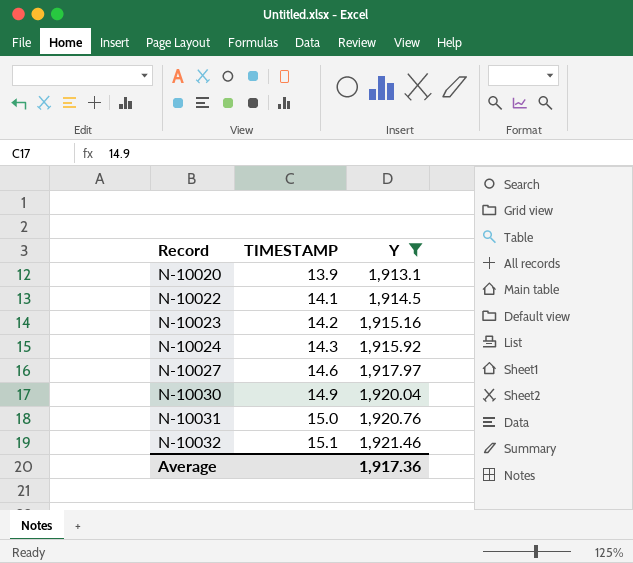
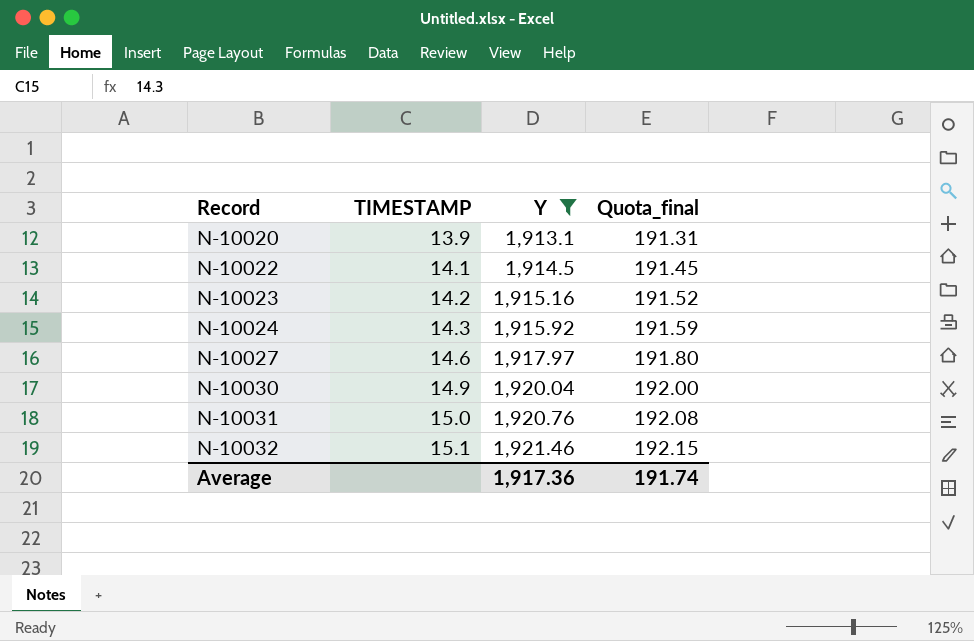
column Quota_final | formula: none -> [Y] * 0.1

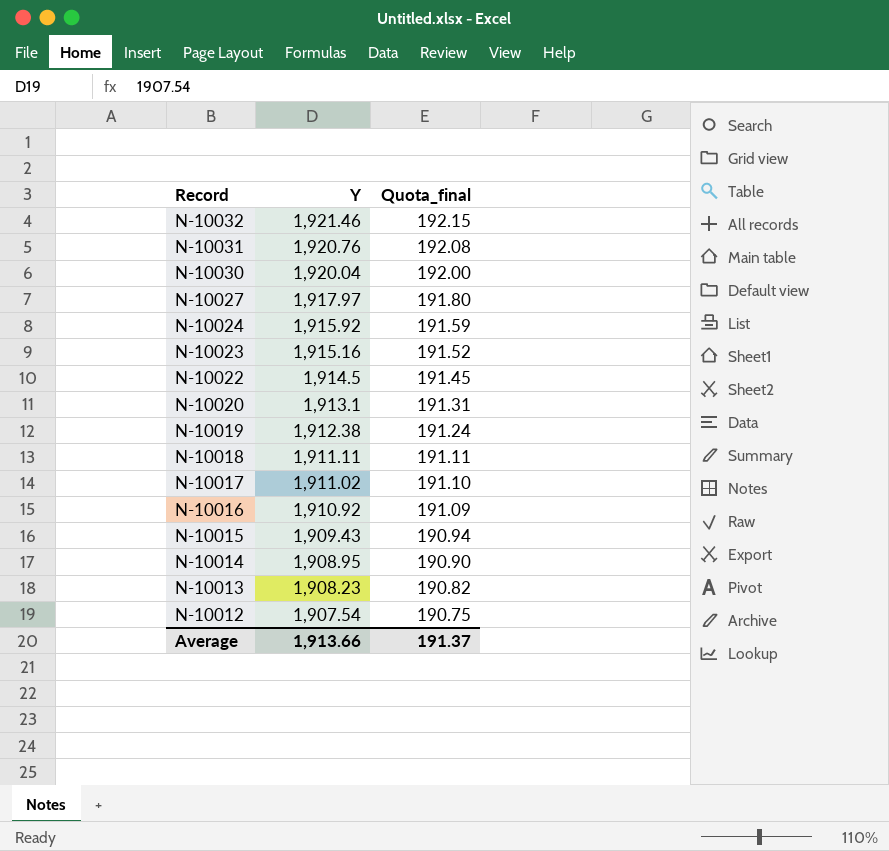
filter: Y >= 1,913.1 -> none
row order: Record ascending -> Record descending
column TIMESTAMP | position: 2 -> none
Average | Y: 1,917.36 -> 1,913.66
Average | Quota_final: 191.74 -> 191.37

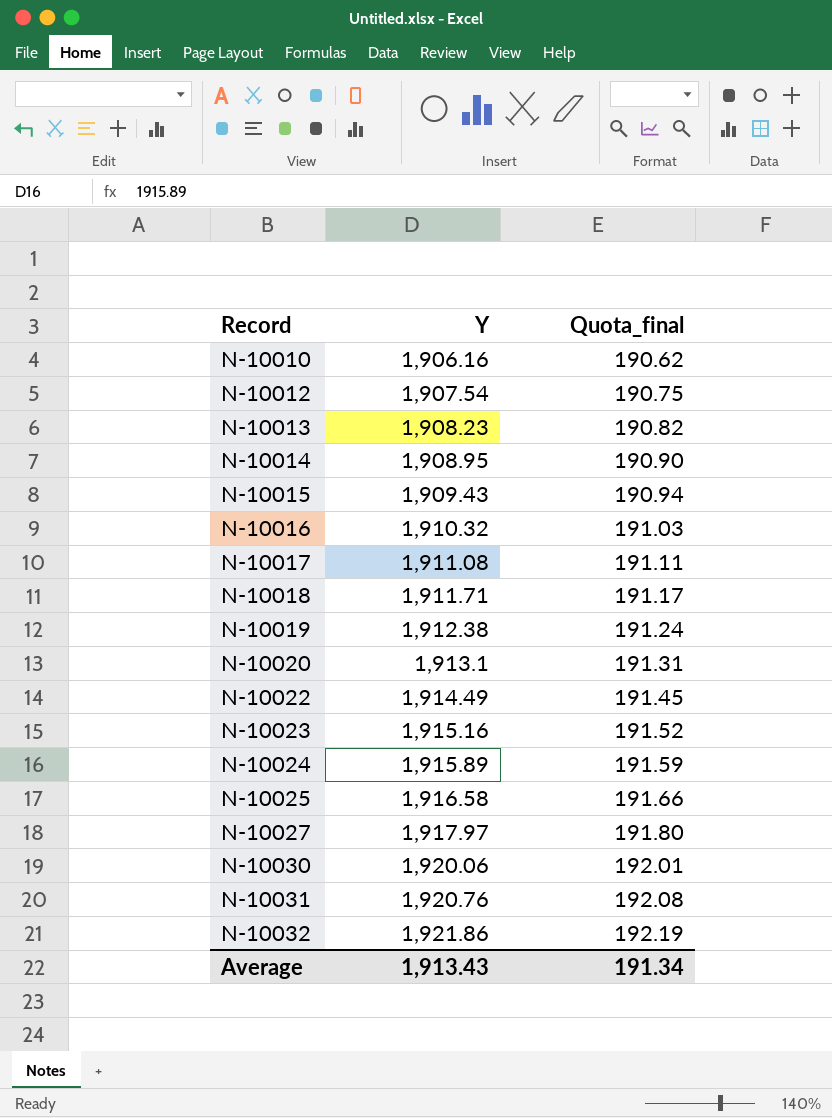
row order: Record descending -> Record ascending
row N-10010: none -> 1,906.16 | 190.62
N-10016 | Y: 1,910.92 -> 1,910.32
N-10016 | Quota_final: 191.09 -> 191.03
N-10017 | Y: 1,911.02 -> 1,911.08
N-10017 | Quota_final: 191.10 -> 191.11
N-10018 | Y: 1,911.11 -> 1,911.71
N-10018 | Quota_final: 191.11 -> 191.17
N-10022 | Y: 1,914.5 -> 1,914.49
N-10024 | Y: 1,915.92 -> 1,915.89
row N-10025: none -> 1,916.58 | 191.66
N-10030 | Y: 1,920.04 -> 1,920.06
N-10030 | Quota_final: 192.00 -> 192.01
N-10032 | Y: 1,921.46 -> 1,921.86
N-10032 | Quota_final: 192.15 -> 192.19
Average | Y: 1,913.66 -> 1,913.43
Average | Quota_final: 191.37 -> 191.34

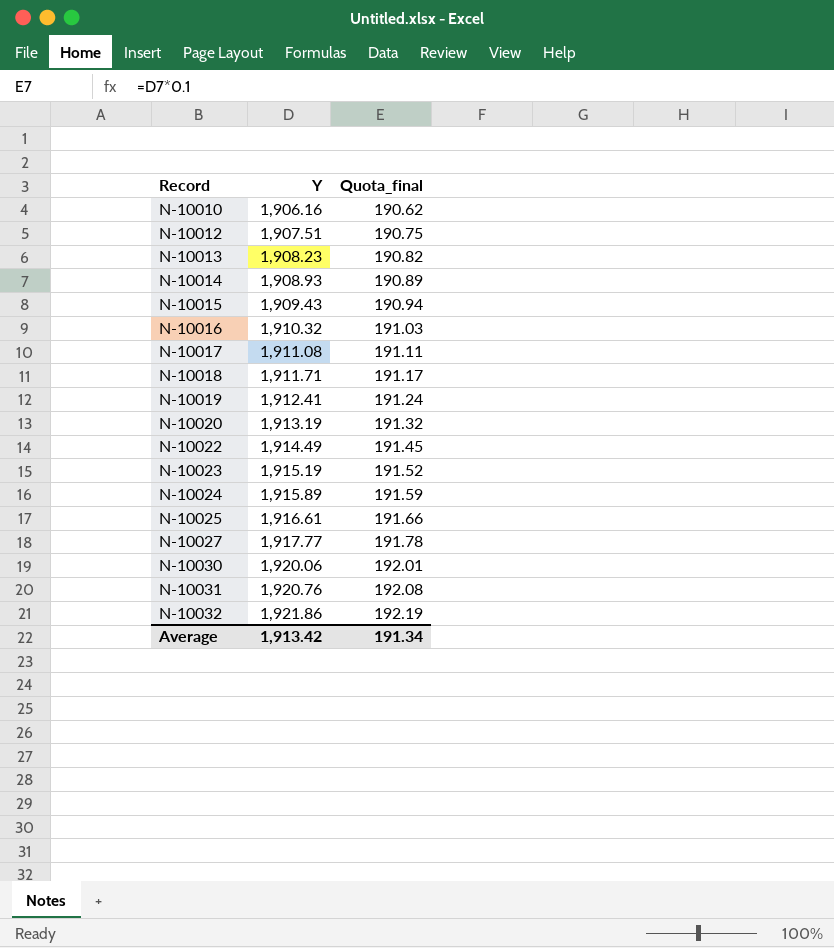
N-10012 | Y: 1,907.54 -> 1,907.51
N-10014 | Y: 1,908.95 -> 1,908.93
N-10014 | Quota_final: 190.90 -> 190.89
N-10019 | Y: 1,912.38 -> 1,912.41
N-10020 | Y: 1,913.1 -> 1,913.19
N-10020 | Quota_final: 191.31 -> 191.32
N-10023 | Y: 1,915.16 -> 1,915.19
N-10025 | Y: 1,916.58 -> 1,916.61
N-10027 | Y: 1,917.97 -> 1,917.77
N-10027 | Quota_final: 191.80 -> 191.78
Average | Y: 1,913.43 -> 1,913.42

